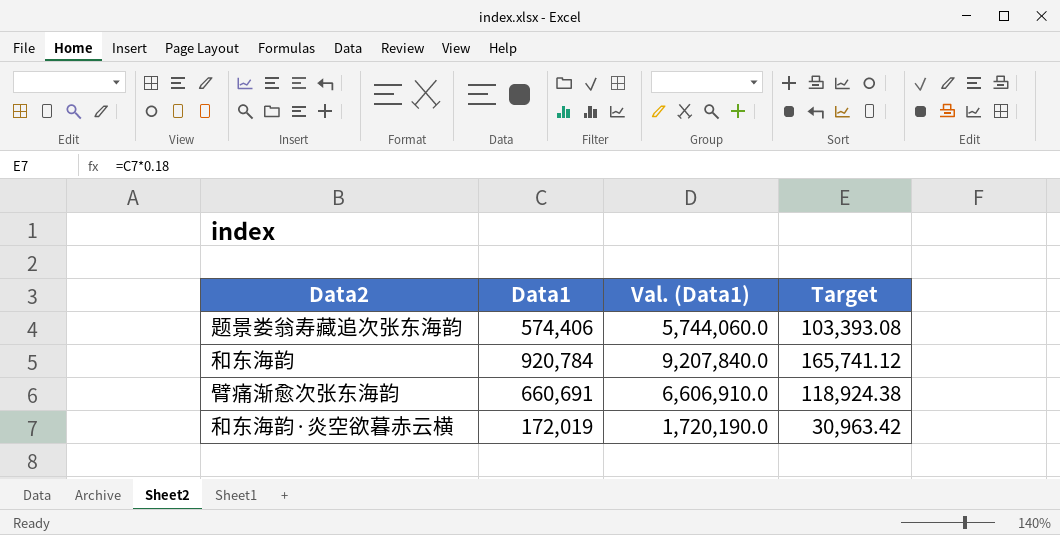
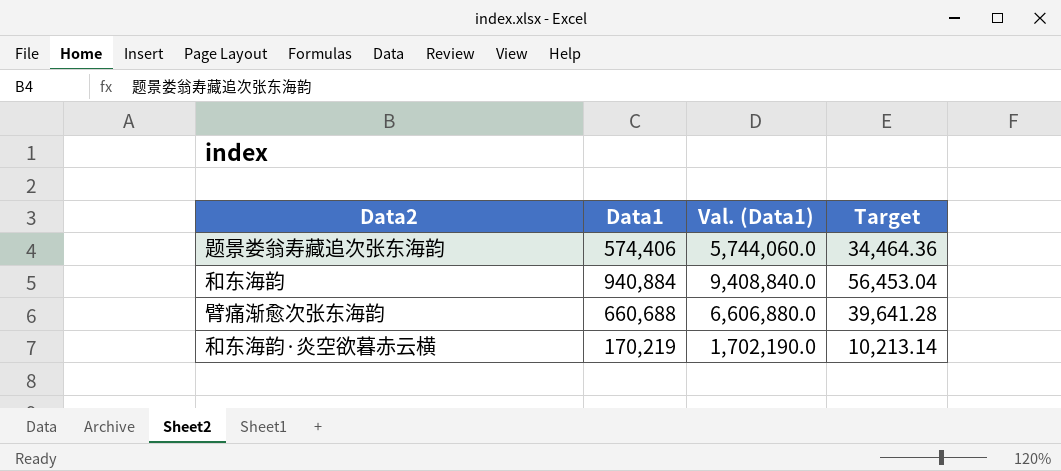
column Target | formula: [Data1] * 0.18 -> [Data1] * 0.06
和东海韵 | Data1: 920,784 -> 940,884
和东海韵 | Val. (Data1): 9,207,840.0 -> 9,408,840.0
臂痛渐愈次张东海韵 | Data1: 660,691 -> 660,688
臂痛渐愈次张东海韵 | Val. (Data1): 6,606,910.0 -> 6,606,880.0
和东海韵·炎空欲暮赤云横 | Data1: 172,019 -> 170,219
和东海韵·炎空欲暮赤云横 | Val. (Data1): 1,720,190.0 -> 1,702,190.0

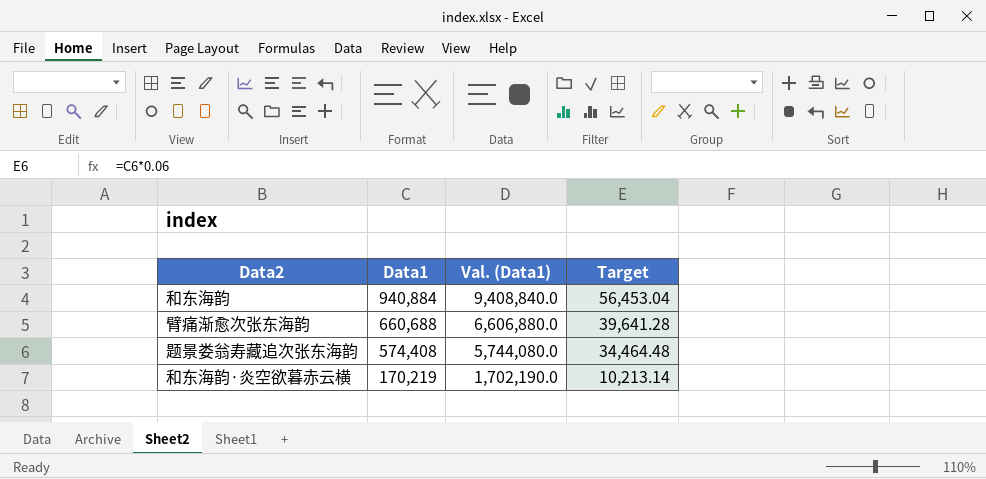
row order: none -> Data1 descending
题景娄翁寿藏追次张东海韵 | Data1: 574,406 -> 574,408
题景娄翁寿藏追次张东海韵 | Val. (Data1): 5,744,060.0 -> 5,744,080.0
题景娄翁寿藏追次张东海韵 | Target: 34,464.36 -> 34,464.48

